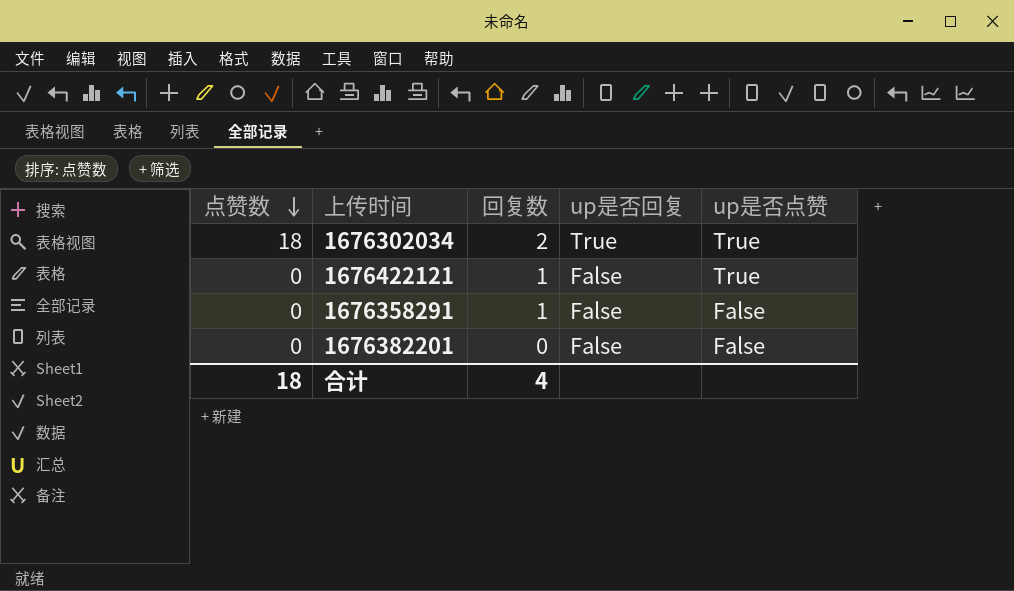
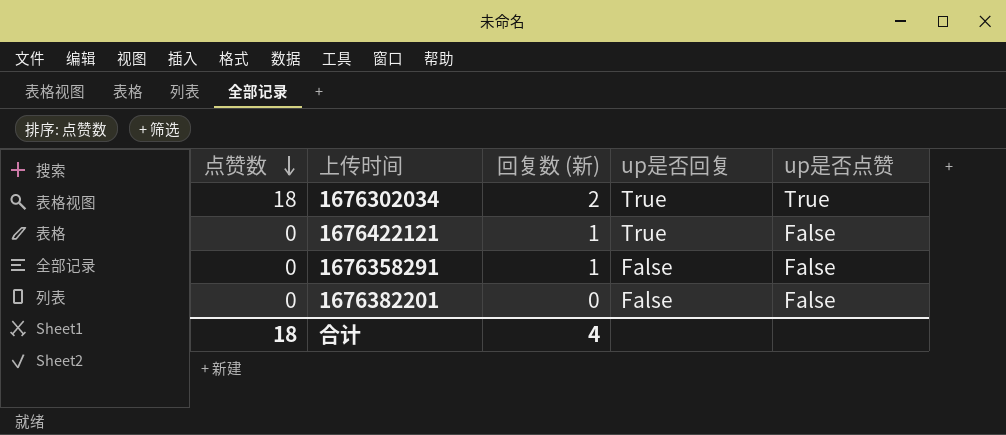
column name: 回复数 -> 回复数 (新)
1676422121 | up是否回复: False -> True
1676422121 | up是否点赞: True -> False

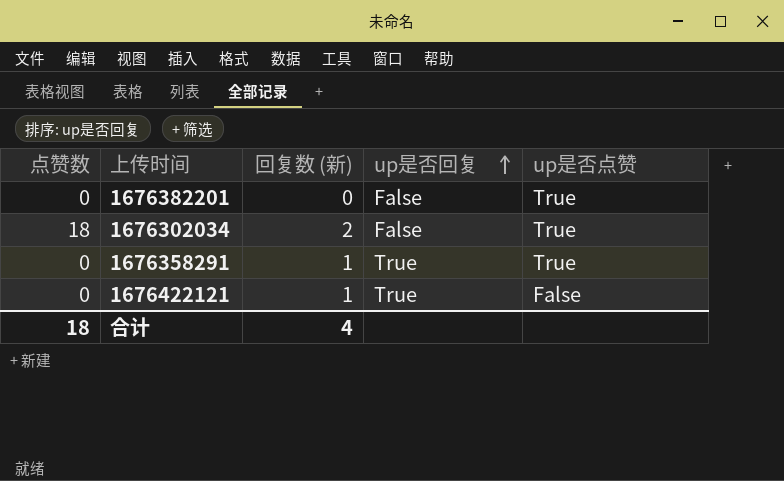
row order: 点赞数 descending -> up是否回复 ascending
1676382201 | up是否点赞: False -> True
1676302034 | up是否回复: True -> False
1676358291 | up是否回复: False -> True
1676358291 | up是否点赞: False -> True

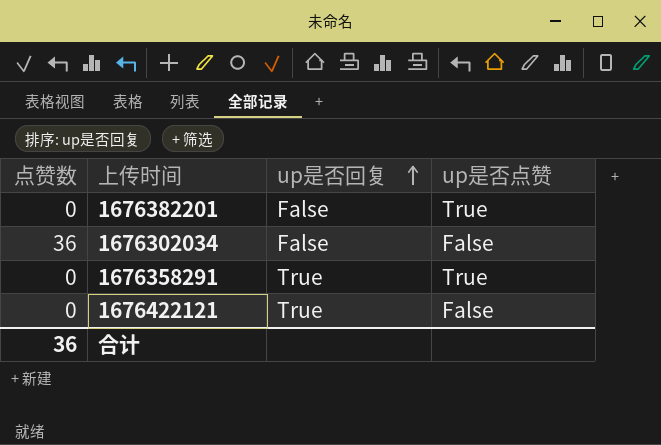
column 回复数 (新) | position: 3 -> none
1676302034 | 点赞数: 18 -> 36
1676302034 | up是否点赞: True -> False
合计 | 点赞数: 18 -> 36

